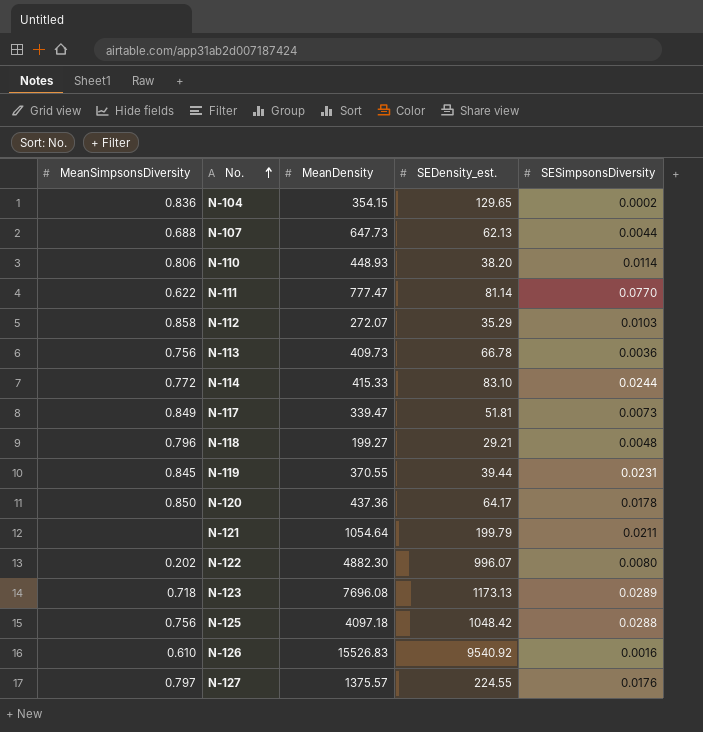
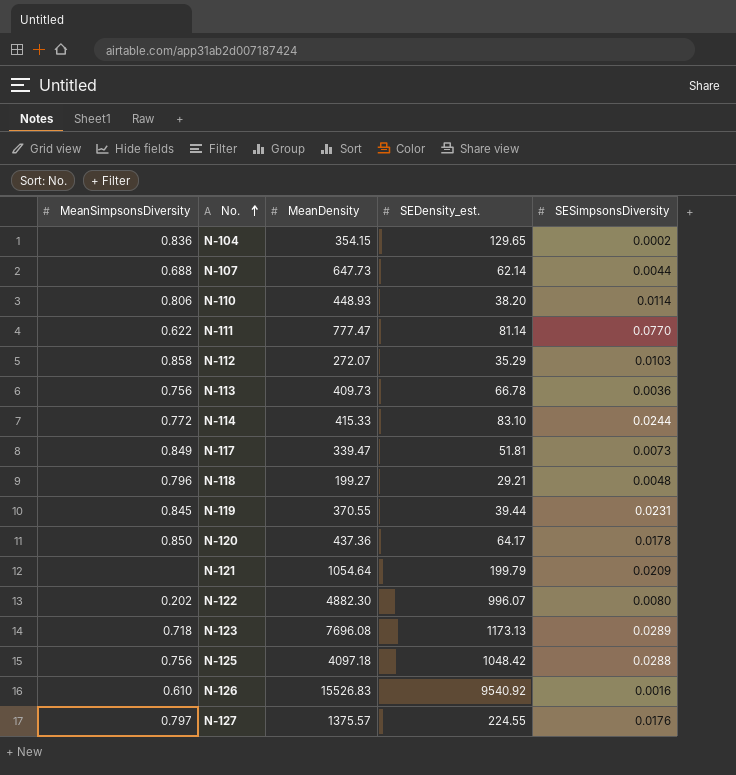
N-107 | SEDensity_est.: 62.13 -> 62.14
N-121 | SESimpsonsDiversity: 0.0211 -> 0.0209

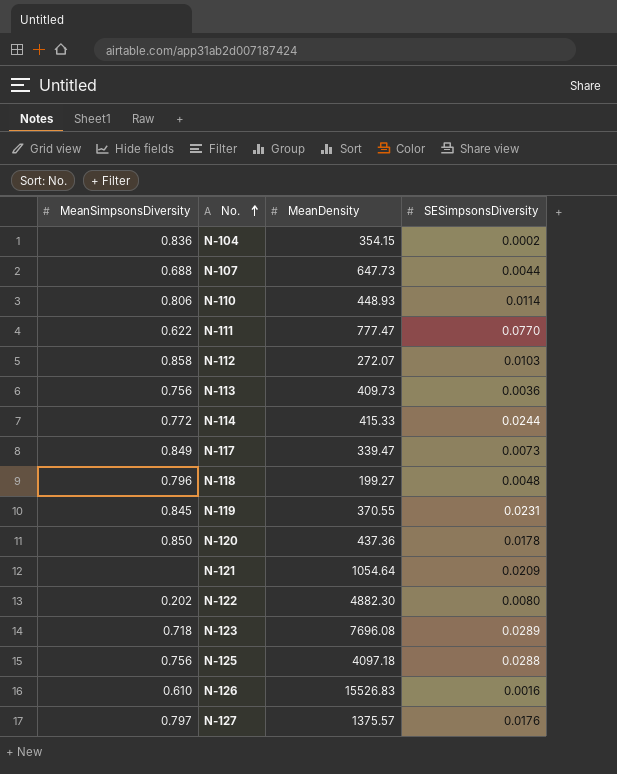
column SEDensity_est. | position: 4 -> none

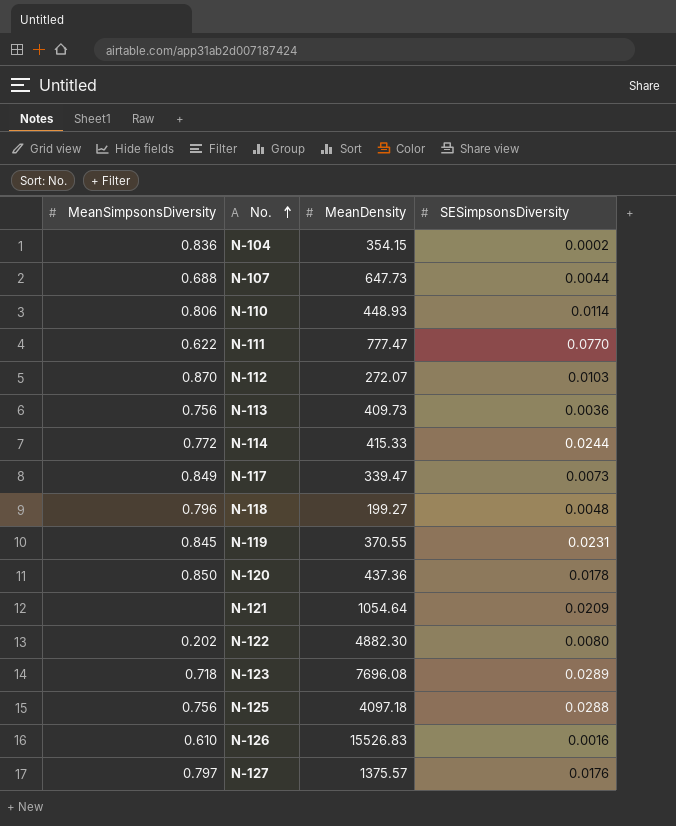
N-112 | MeanSimpsonsDiversity: 0.858 -> 0.870

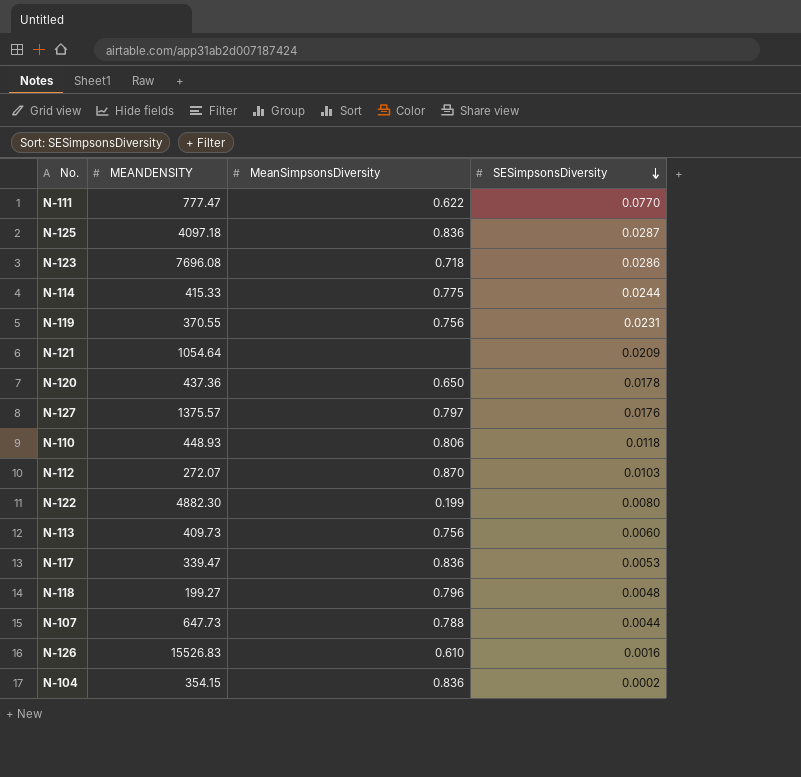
row order: No. ascending -> SESimpsonsDiversity descending
column name: MeanDensity -> MEANDENSITY
column MeanSimpsonsDiversity | position: 1 -> 3
N-125 | MeanSimpsonsDiversity: 0.756 -> 0.836
N-125 | SESimpsonsDiversity: 0.0288 -> 0.0287
N-123 | SESimpsonsDiversity: 0.0289 -> 0.0286
N-114 | MeanSimpsonsDiversity: 0.772 -> 0.775
N-119 | MeanSimpsonsDiversity: 0.845 -> 0.756
N-120 | MeanSimpsonsDiversity: 0.850 -> 0.650
N-110 | SESimpsonsDiversity: 0.0114 -> 0.0118
N-122 | MeanSimpsonsDiversity: 0.202 -> 0.199
N-113 | SESimpsonsDiversity: 0.0036 -> 0.0060
N-117 | MeanSimpsonsDiversity: 0.849 -> 0.836
N-117 | SESimpsonsDiversity: 0.0073 -> 0.0053
N-107 | MeanSimpsonsDiversity: 0.688 -> 0.788

